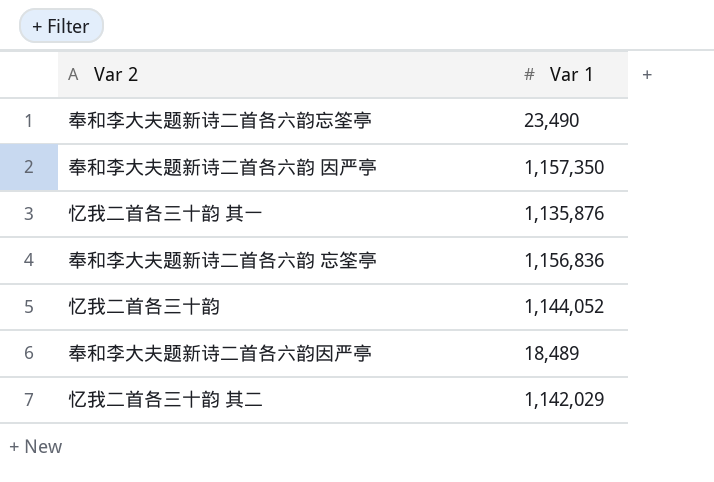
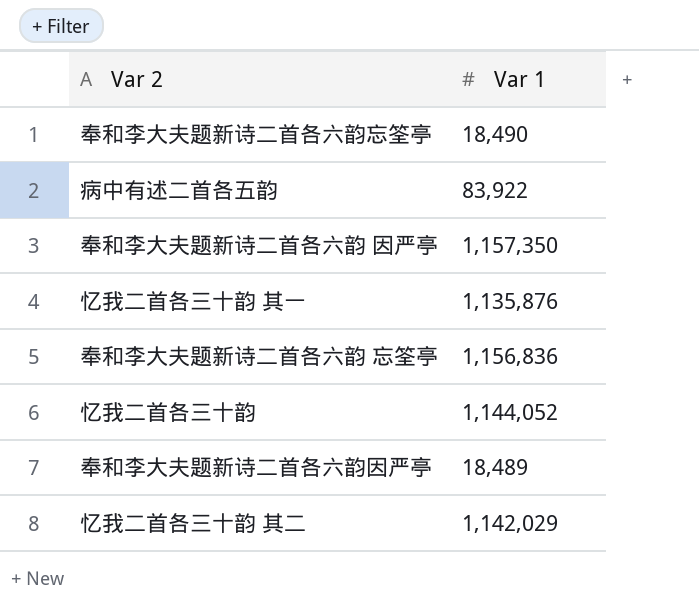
奉和李大夫题新诗二首各六韵忘筌亭 | Var 1: 23,490 -> 18,490
row 病中有述二首各五韵: none -> 83,922

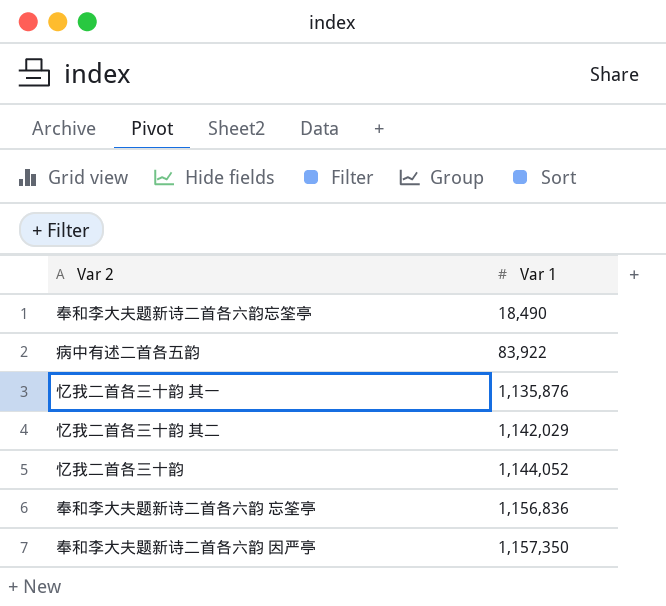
row order: none -> Var 1 ascending
row 奉和李大夫题新诗二首各六韵因严亭: 18,489 -> none

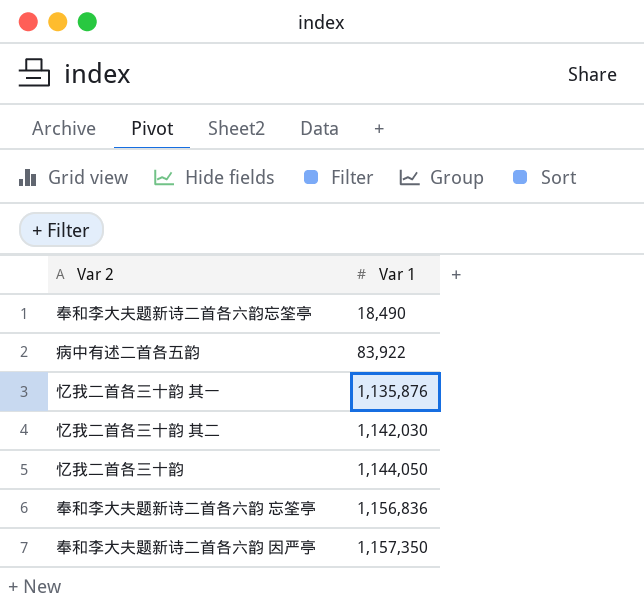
忆我二首各三十韵 其二 | Var 1: 1,142,029 -> 1,142,030
忆我二首各三十韵 | Var 1: 1,144,052 -> 1,144,050

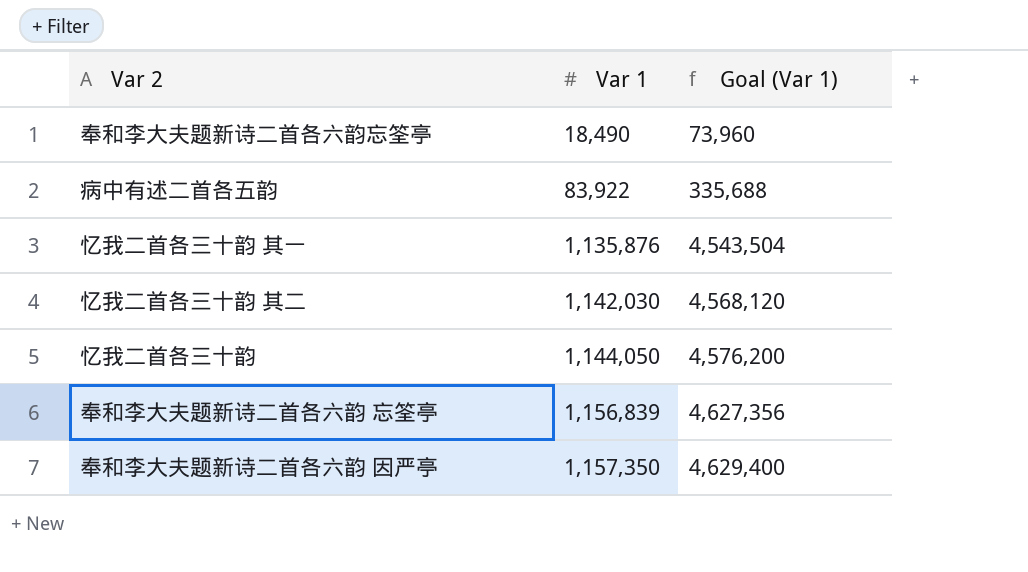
column Goal (Var 1) | formula: none -> [Var 1] * 4
奉和李大夫题新诗二首各六韵 忘筌亭 | Var 1: 1,156,836 -> 1,156,839

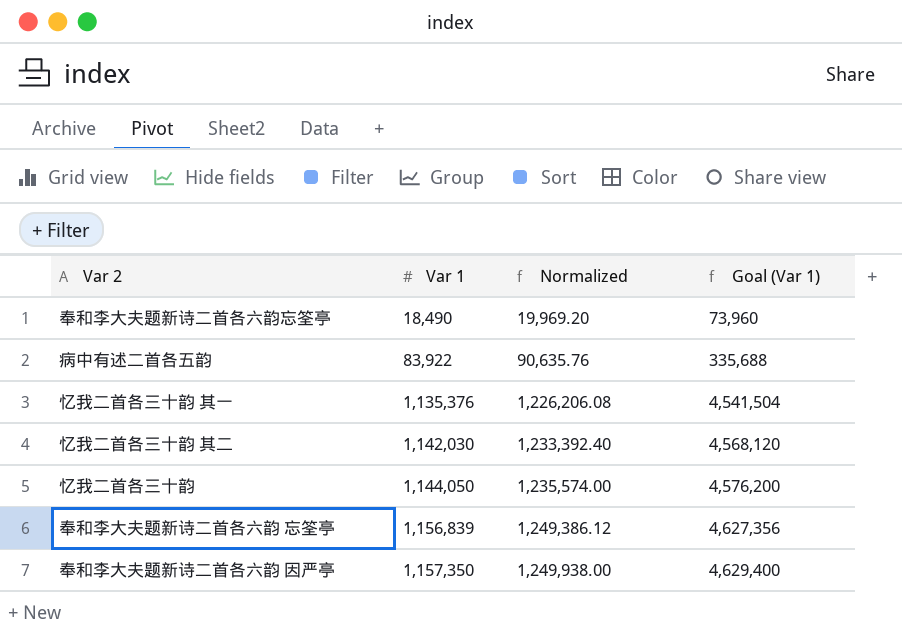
column Normalized | formula: none -> [Var 1] * 1.08
忆我二首各三十韵 其一 | Var 1: 1,135,876 -> 1,135,376
忆我二首各三十韵 其一 | Goal (Var 1): 4,543,504 -> 4,541,504

